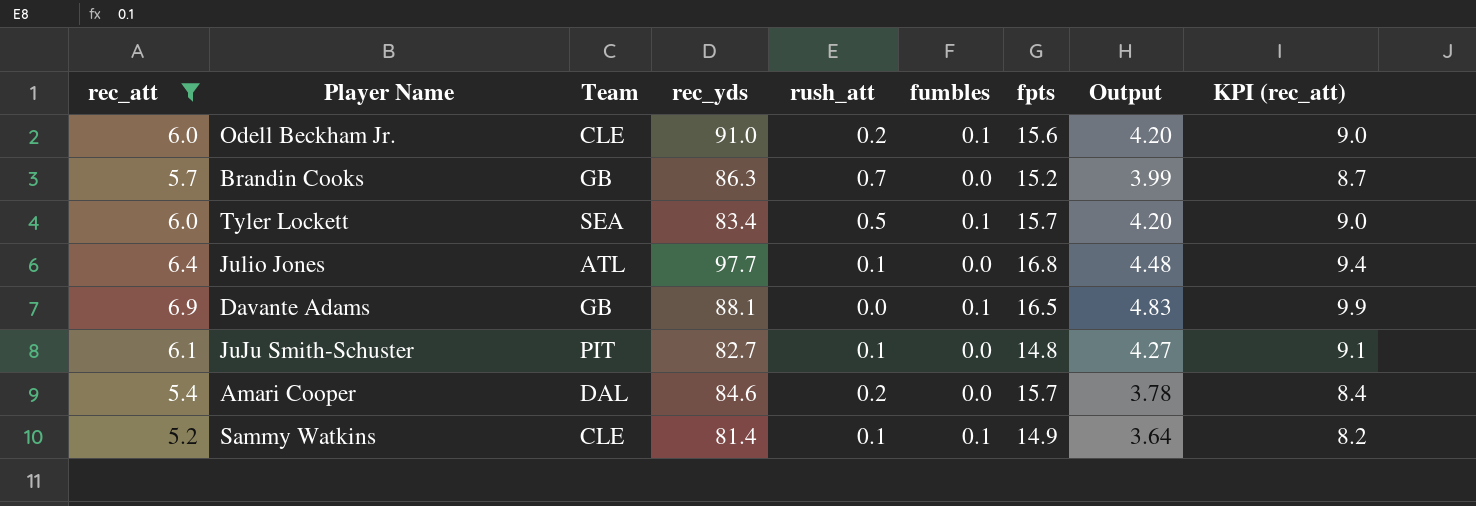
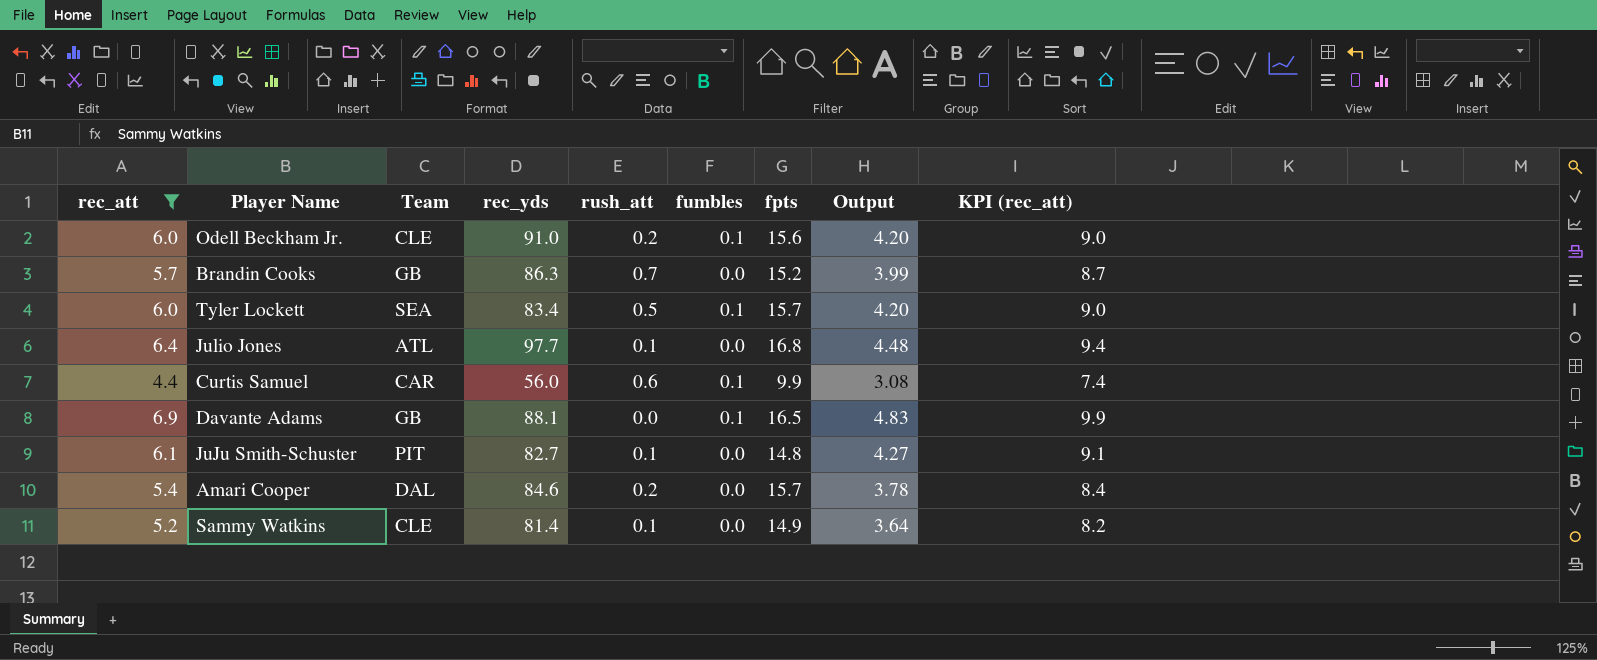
row Curtis Samuel: none -> 4.4 | CAR | 56.0 | 0.6 | 0.1 | 9.9 | 3.08 | 7.4
Sammy Watkins | fumbles: 0.1 -> 0.0

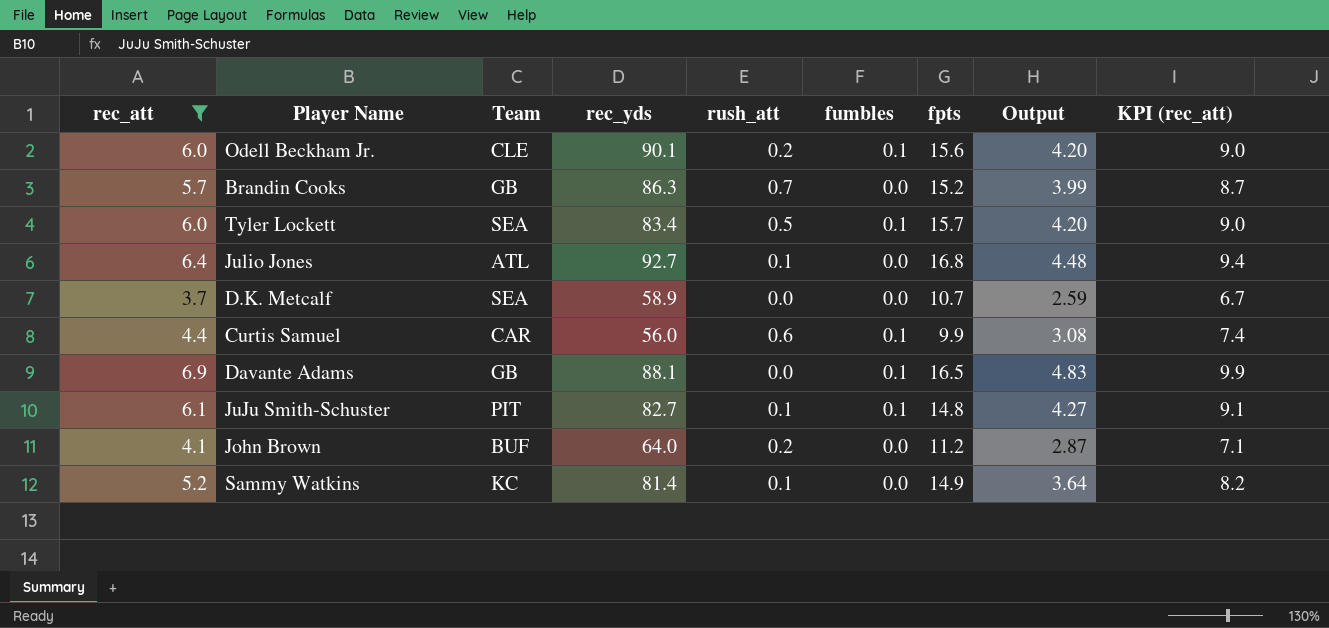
row Amari Cooper: 5.4 | DAL | 84.6 | 0.2 | 0.0 | 15.7 | 3.78 | 8.4 -> none
Odell Beckham Jr. | rec_yds: 91.0 -> 90.1
Julio Jones | rec_yds: 97.7 -> 92.7
row D.K. Metcalf: none -> 3.7 | SEA | 58.9 | 0.0 | 0.0 | 10.7 | 2.59 | 6.7
JuJu Smith-Schuster | fumbles: 0.0 -> 0.1
row John Brown: none -> 4.1 | BUF | 64.0 | 0.2 | 0.0 | 11.2 | 2.87 | 7.1
Sammy Watkins | Team: CLE -> KC

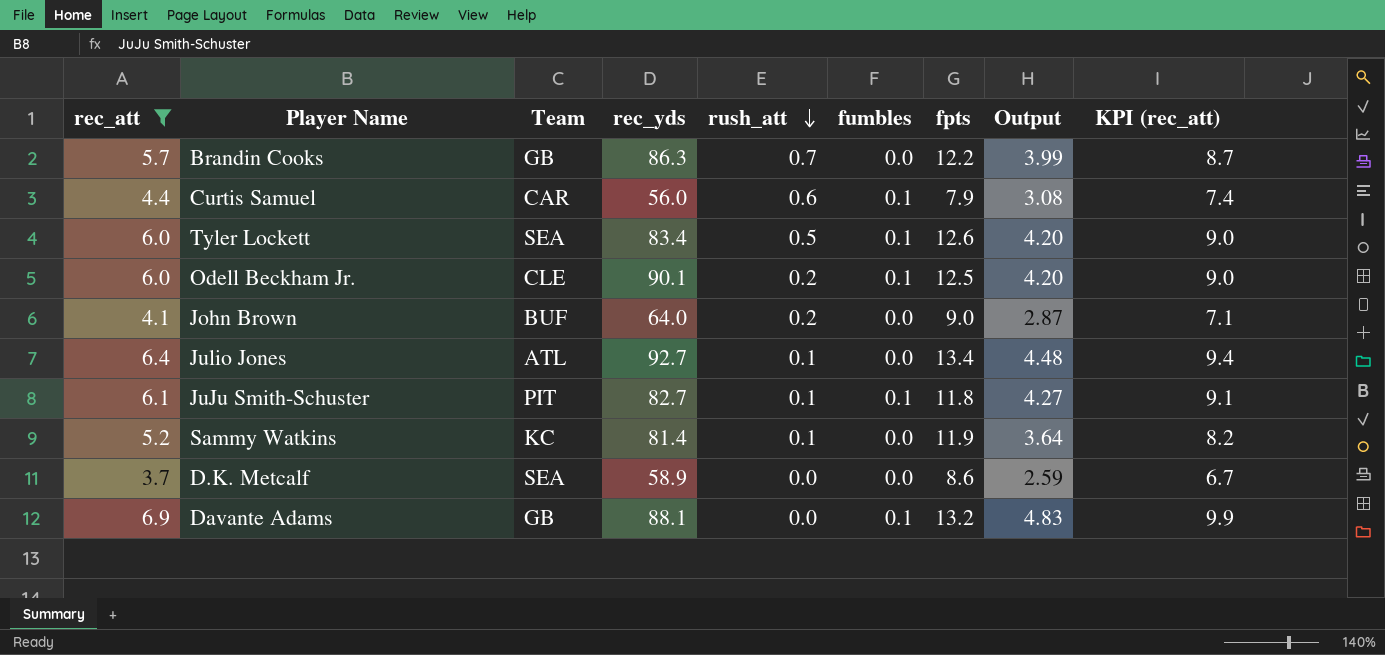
row order: none -> rush_att descending
Brandin Cooks | fpts: 15.2 -> 12.2
Curtis Samuel | fpts: 9.9 -> 7.9
Tyler Lockett | fpts: 15.7 -> 12.6
Odell Beckham Jr. | fpts: 15.6 -> 12.5
John Brown | fpts: 11.2 -> 9.0
Julio Jones | fpts: 16.8 -> 13.4
JuJu Smith-Schuster | fpts: 14.8 -> 11.8
Sammy Watkins | fpts: 14.9 -> 11.9
D.K. Metcalf | fpts: 10.7 -> 8.6
Davante Adams | fpts: 16.5 -> 13.2

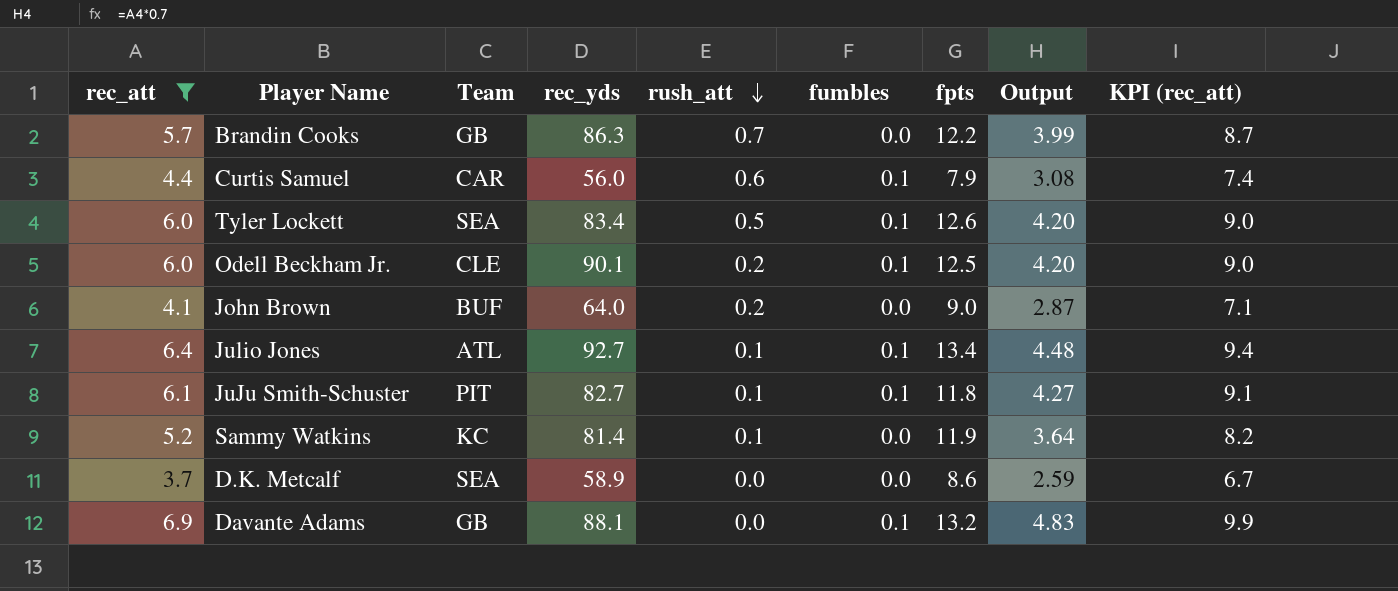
Julio Jones | fumbles: 0.0 -> 0.1

